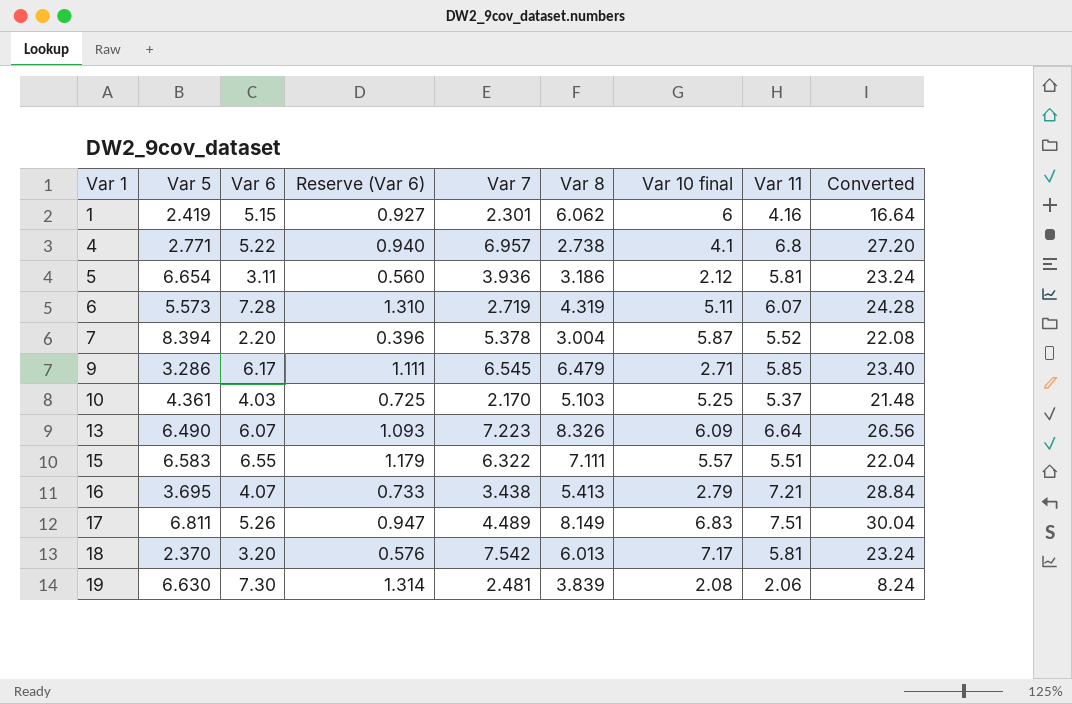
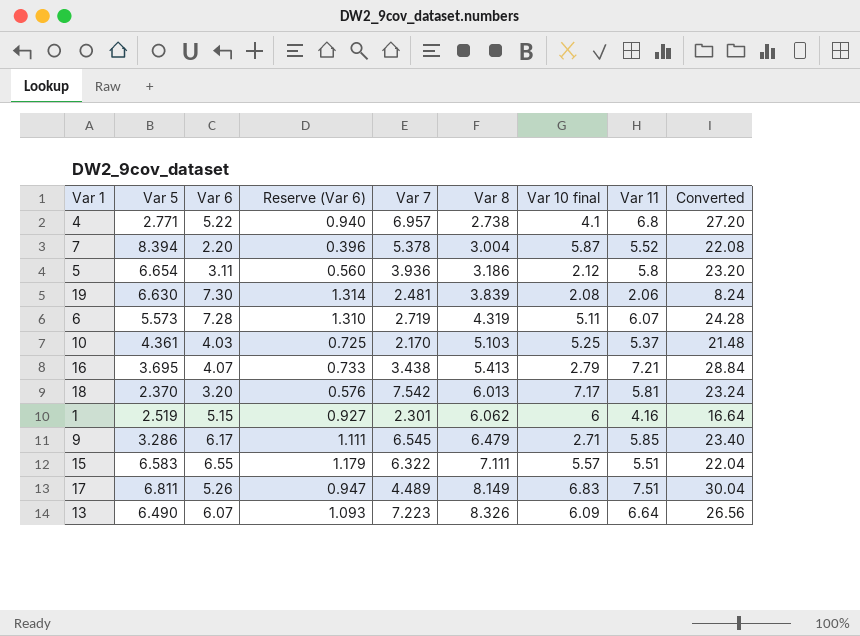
row order: Var 1 ascending -> Var 8 ascending
5 | Var 11: 5.81 -> 5.8
5 | Converted: 23.24 -> 23.20
1 | Var 5: 2.419 -> 2.519

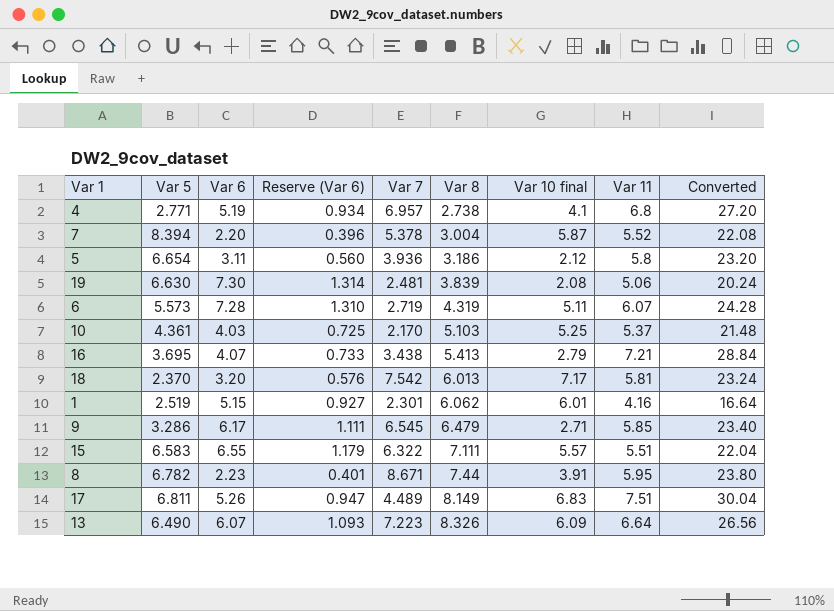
4 | Var 6: 5.22 -> 5.19
4 | Reserve (Var 6): 0.940 -> 0.934
19 | Var 11: 2.06 -> 5.06
19 | Converted: 8.24 -> 20.24
1 | Var 10 final: 6 -> 6.01
row 8: none -> 6.782 | 2.23 | 0.401 | 8.671 | 7.44 | 3.91 | 5.95 | 23.80

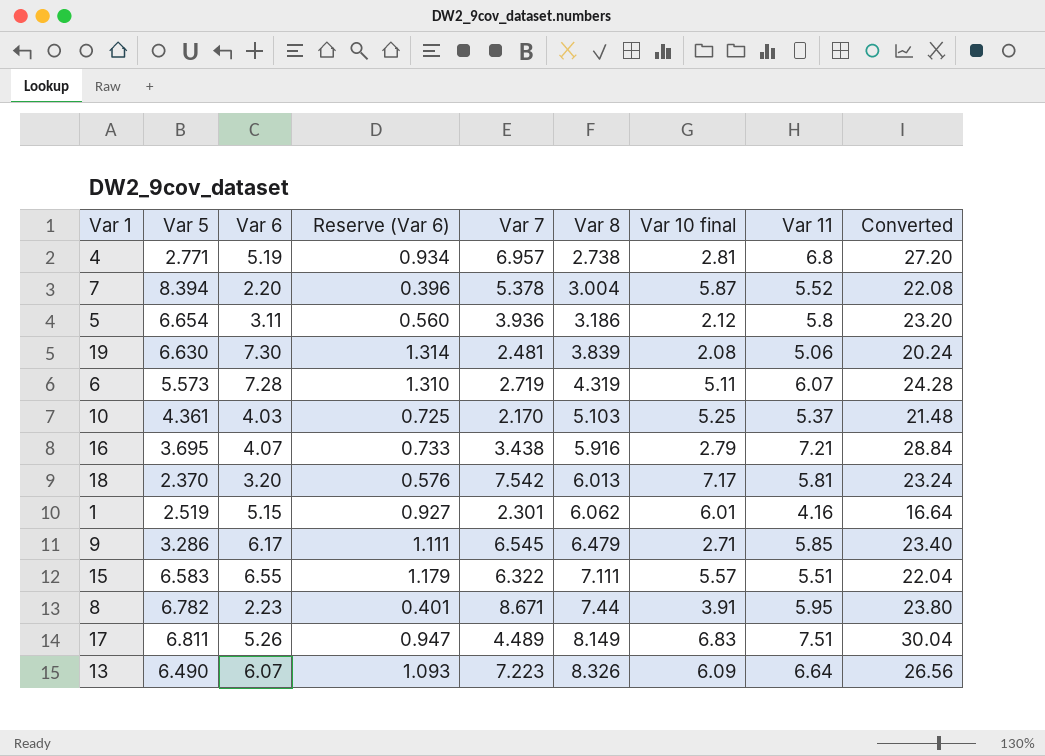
4 | Var 10 final: 4.1 -> 2.81
16 | Var 8: 5.413 -> 5.916

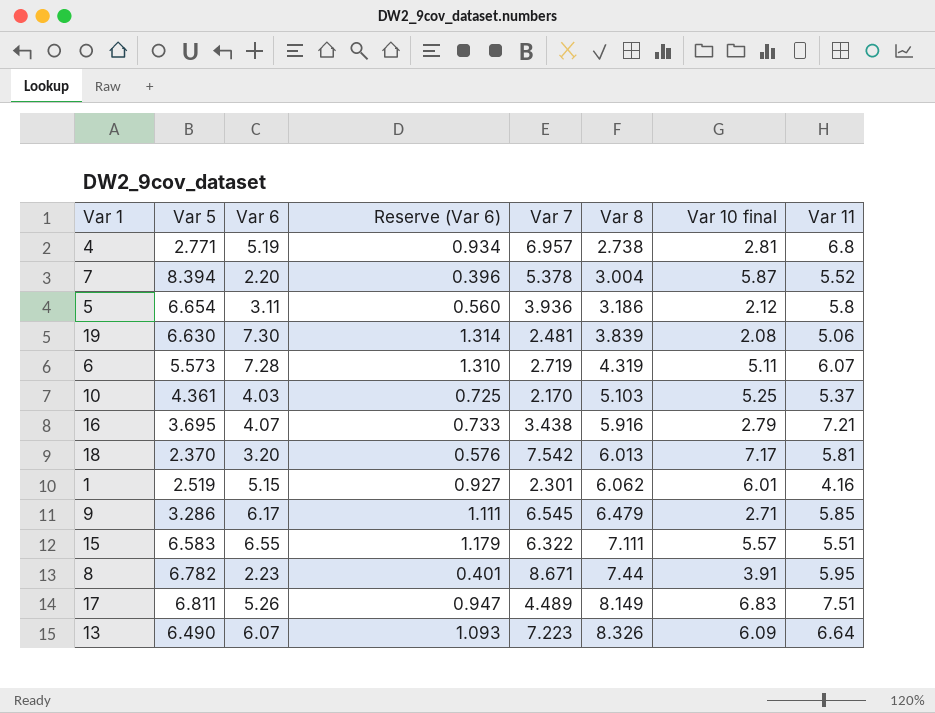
column Converted | formula: [Var 11] * 4 -> none

